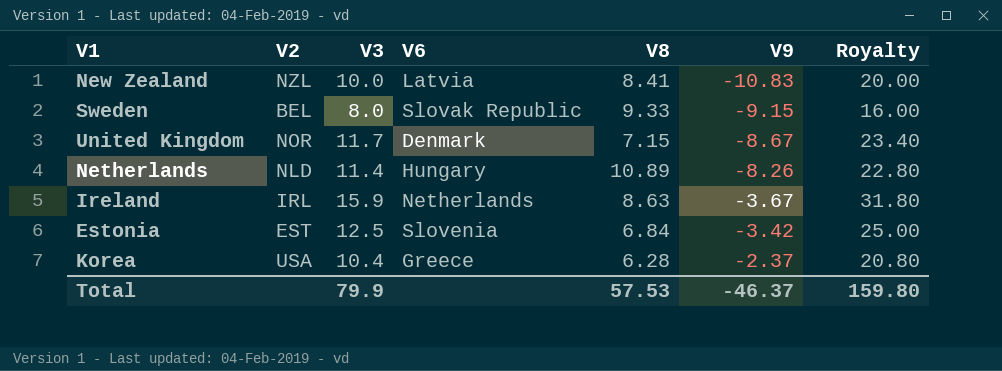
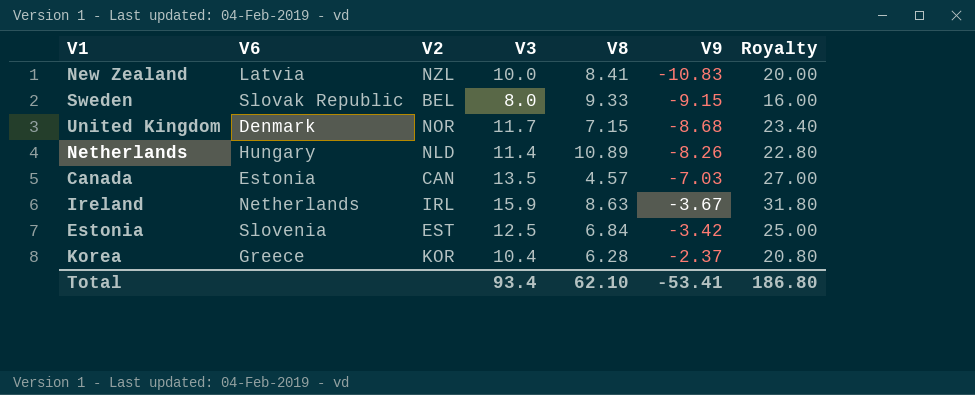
column V6 | position: 4 -> 2
United Kingdom | V9: -8.67 -> -8.68
row Canada: none -> Estonia | CAN | 13.5 | 4.57 | -7.03 | 27.00
Korea | V2: USA -> KOR
Total | V3: 79.9 -> 93.4
Total | V8: 57.53 -> 62.10
Total | V9: -46.37 -> -53.41
Total | Royalty: 159.80 -> 186.80

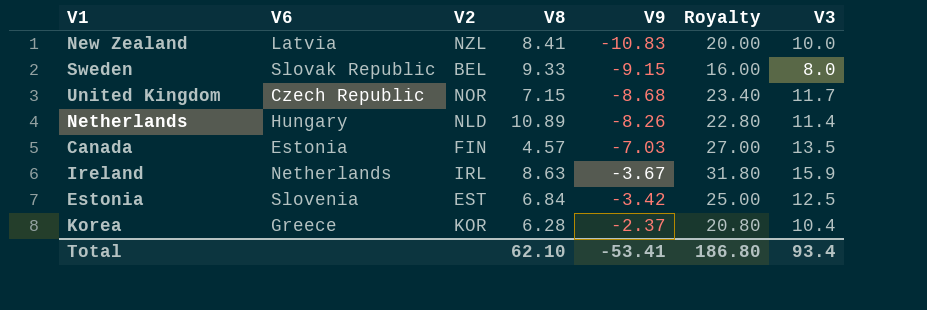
column V3 | position: 4 -> 7
United Kingdom | V6: Denmark -> Czech Republic
Canada | V2: CAN -> FIN

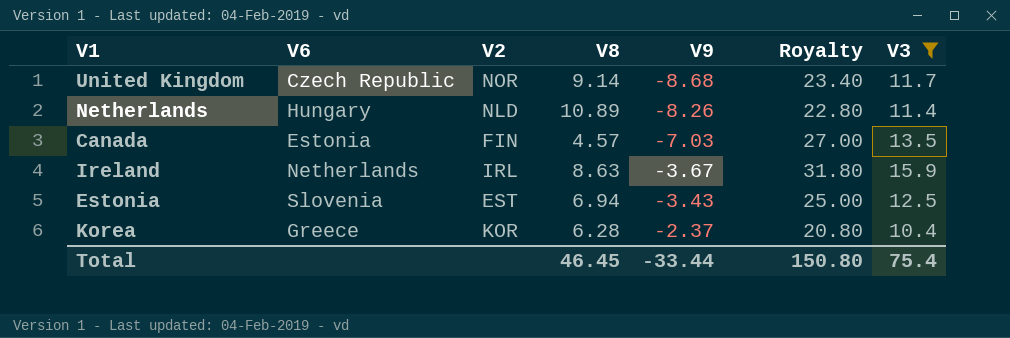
filter: none -> V3 >= 10.4
United Kingdom | V8: 7.15 -> 9.14
Estonia | V8: 6.84 -> 6.94
Estonia | V9: -3.42 -> -3.43
Total | V8: 62.10 -> 46.45
Total | V9: -53.41 -> -33.44
Total | Royalty: 186.80 -> 150.80
Total | V3: 93.4 -> 75.4

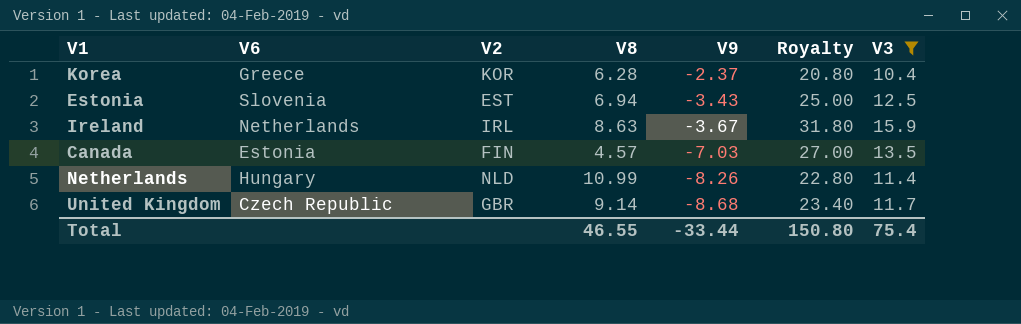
row order: V9 ascending -> V9 descending
Netherlands | V8: 10.89 -> 10.99
United Kingdom | V2: NOR -> GBR
Total | V8: 46.45 -> 46.55

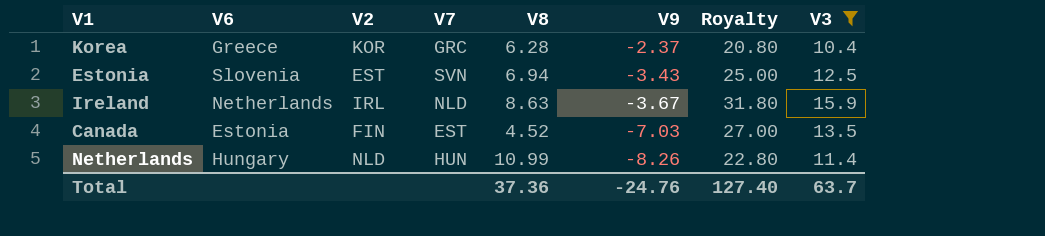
column V7 | position: none -> 4
row United Kingdom: Czech Republic | GBR | 9.14 | -8.68 | 23.40 | 11.7 -> none
Canada | V8: 4.57 -> 4.52
Total | V8: 46.55 -> 37.36
Total | V9: -33.44 -> -24.76
Total | Royalty: 150.80 -> 127.40
Total | V3: 75.4 -> 63.7

